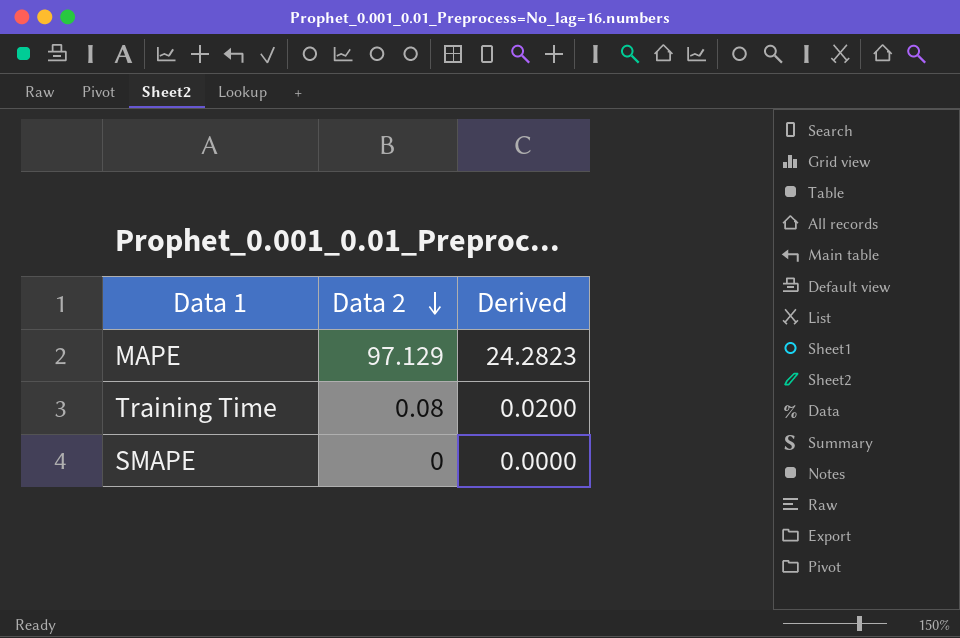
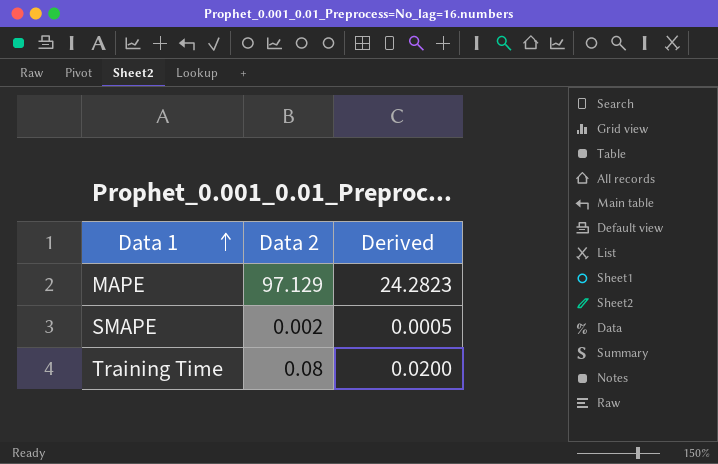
row order: Data 2 descending -> Data 1 ascending
SMAPE | Data 2: 0 -> 0.002
SMAPE | Derived: 0.0000 -> 0.0005

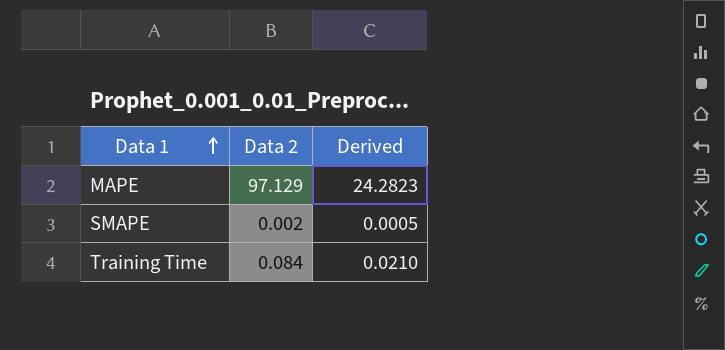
Training Time | Data 2: 0.08 -> 0.084
Training Time | Derived: 0.0200 -> 0.0210

